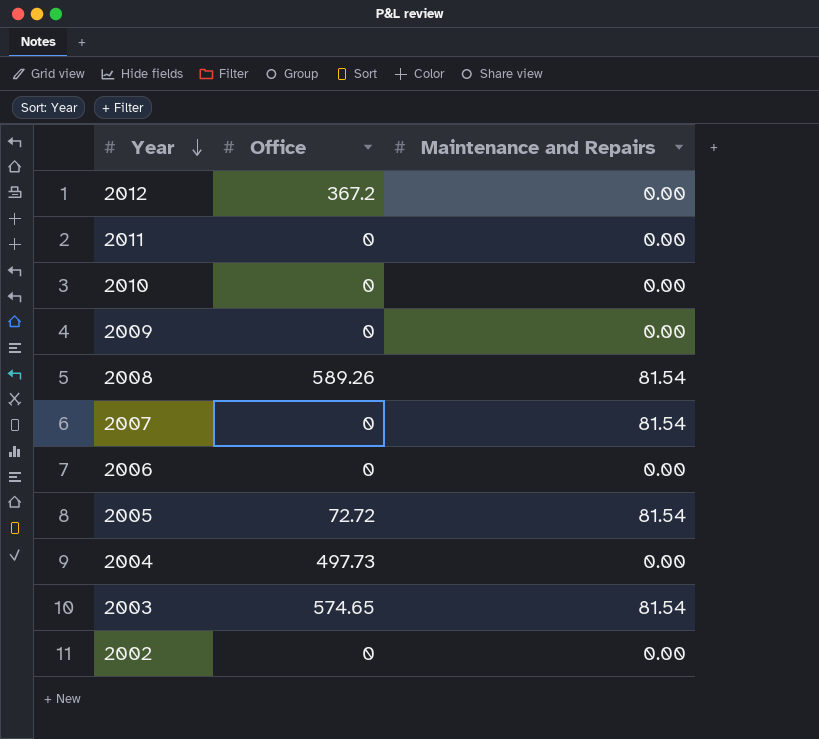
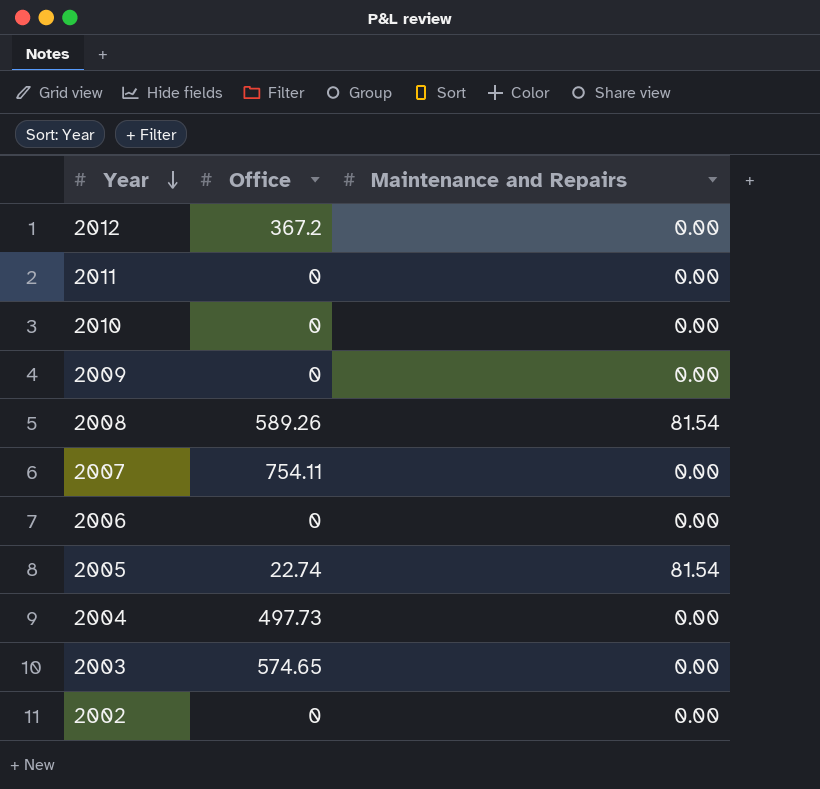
2007 | Office: 0 -> 754.11
2007 | Maintenance and Repairs: 81.54 -> 0.00
2005 | Office: 72.72 -> 22.74
2003 | Maintenance and Repairs: 81.54 -> 0.00

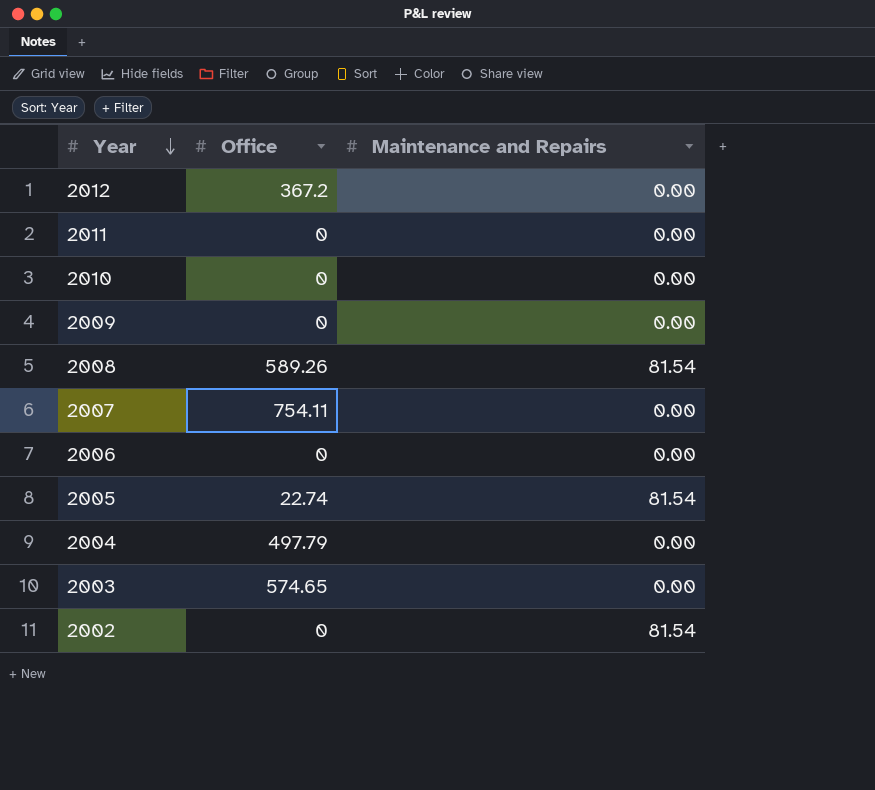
2004 | Office: 497.73 -> 497.79
2002 | Maintenance and Repairs: 0.00 -> 81.54

